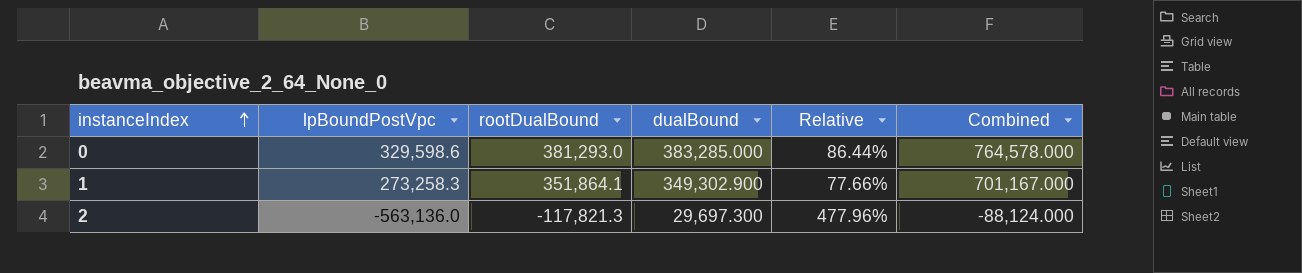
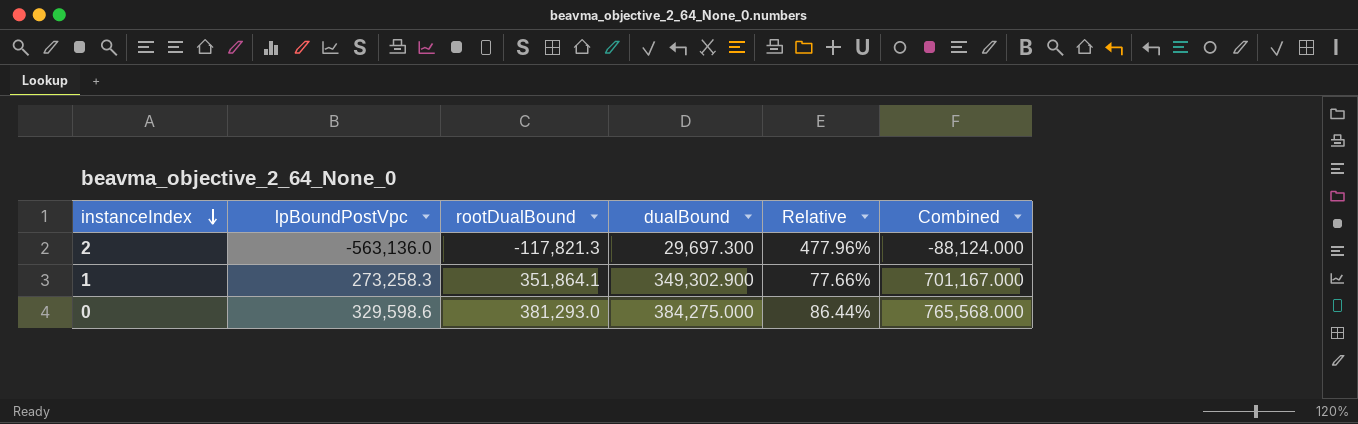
row order: instanceIndex ascending -> instanceIndex descending
0 | dualBound: 383,285.000 -> 384,275.000
0 | Combined: 764,578.000 -> 765,568.000

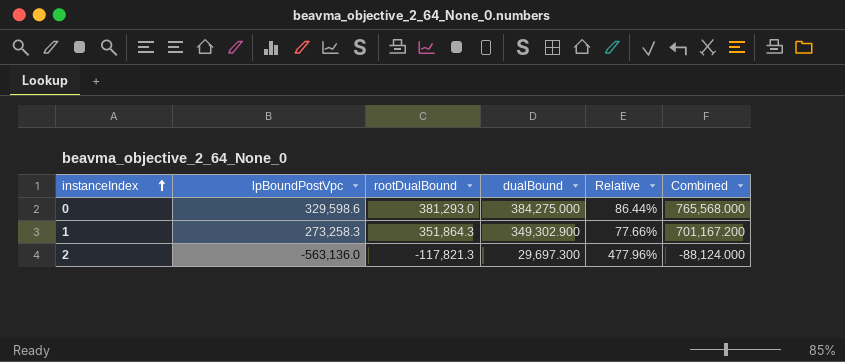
row order: instanceIndex descending -> instanceIndex ascending
1 | rootDualBound: 351,864.1 -> 351,864.3
1 | Combined: 701,167.000 -> 701,167.200

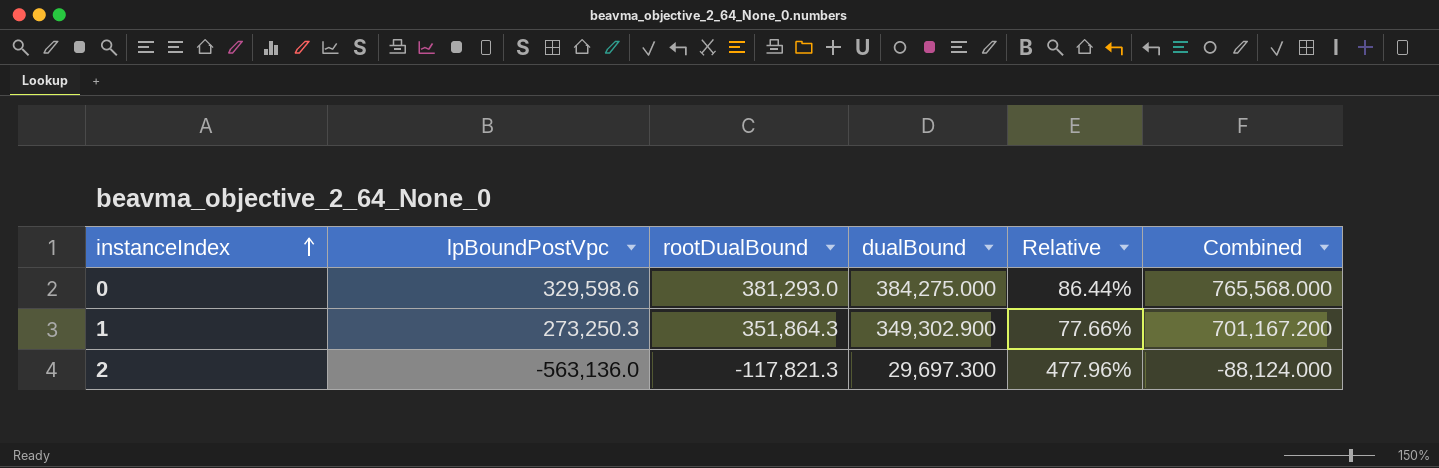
1 | lpBoundPostVpc: 273,258.3 -> 273,250.3

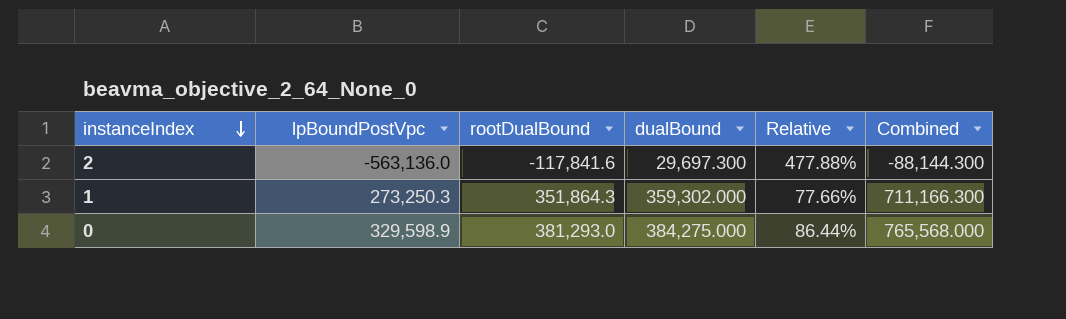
row order: instanceIndex ascending -> instanceIndex descending
2 | rootDualBound: -117,821.3 -> -117,841.6
2 | Relative: 477.96% -> 477.88%
2 | Combined: -88,124.000 -> -88,144.300
1 | dualBound: 349,302.900 -> 359,302.000
1 | Combined: 701,167.200 -> 711,166.300
0 | lpBoundPostVpc: 329,598.6 -> 329,598.9

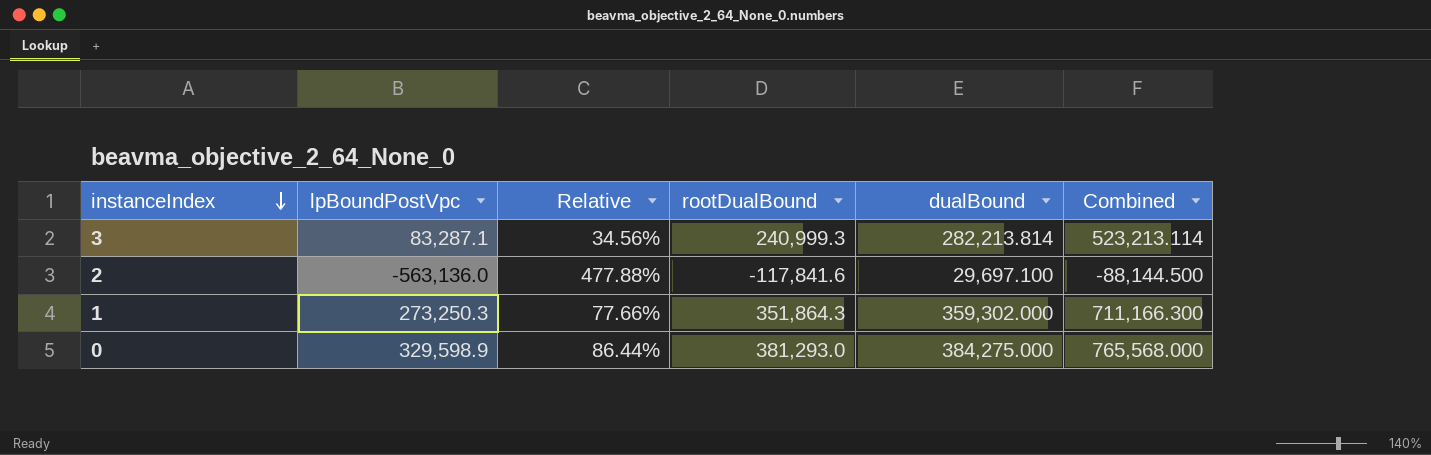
column Relative | position: 5 -> 3
row 3: none -> 83,287.1 | 34.56% | 240,999.3 | 282,213.814 | 523,213.114
2 | dualBound: 29,697.300 -> 29,697.100
2 | Combined: -88,144.300 -> -88,144.500

